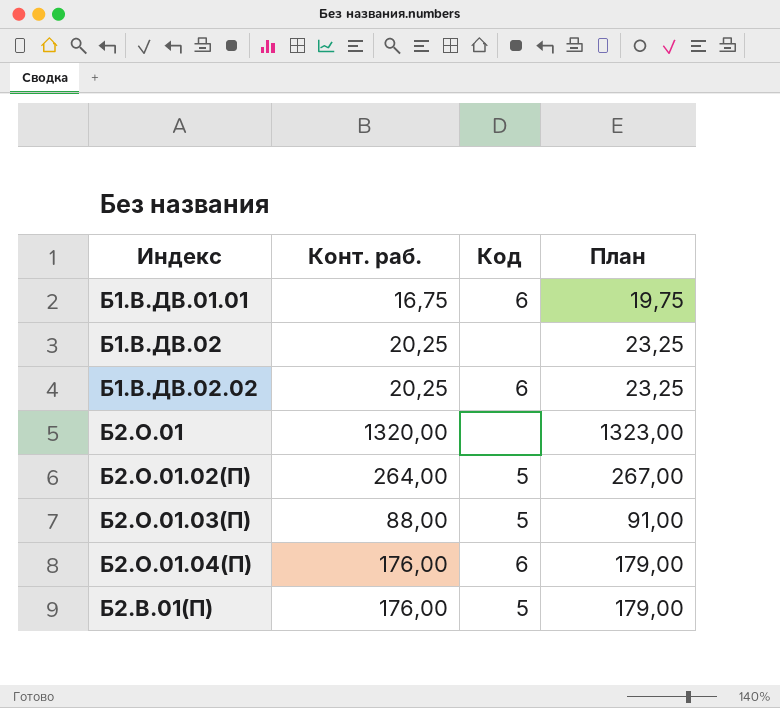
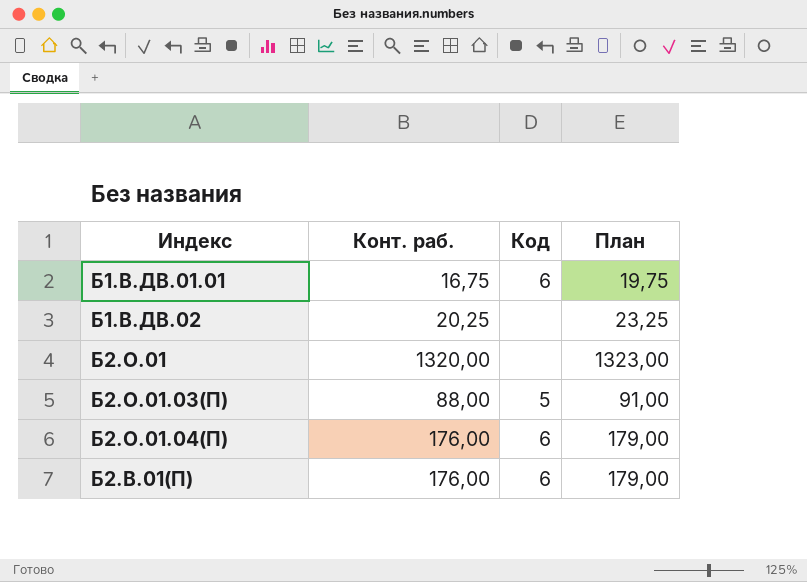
row Б1.В.ДВ.02.02: 20,25 | 6 | 23,25 -> none
row Б2.О.01.02(П): 264,00 | 5 | 267,00 -> none
Б2.В.01(П) | Код: 5 -> 6

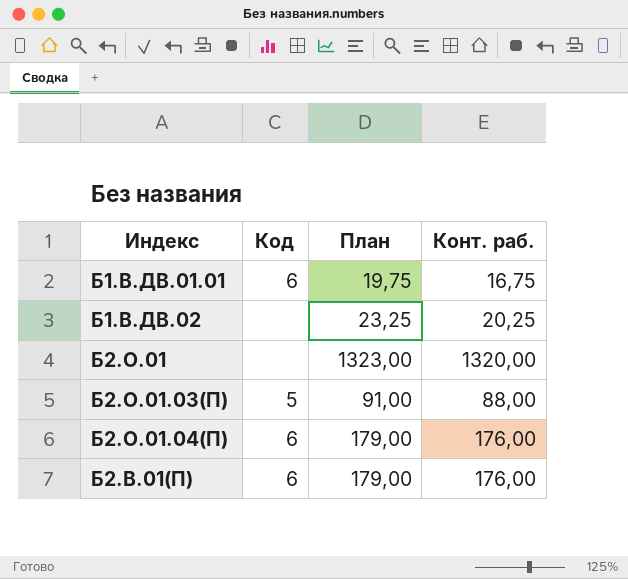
column Конт. раб. | position: 2 -> 4

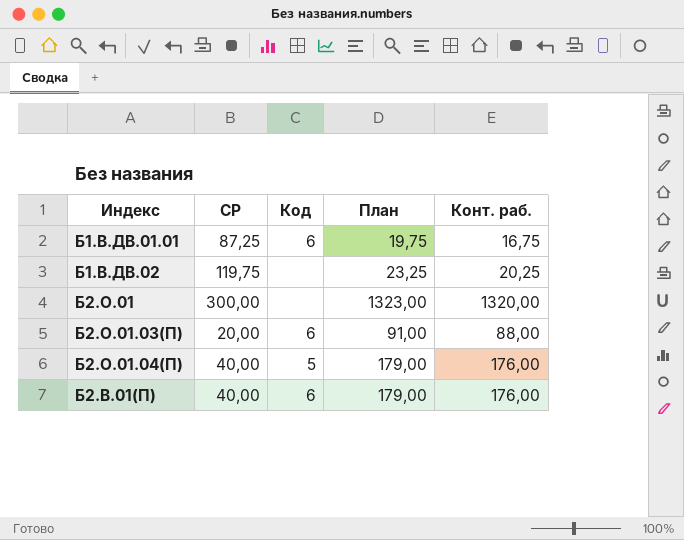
column СР | position: none -> 2
Б2.О.01.03(П) | Код: 5 -> 6
Б2.О.01.04(П) | Код: 6 -> 5

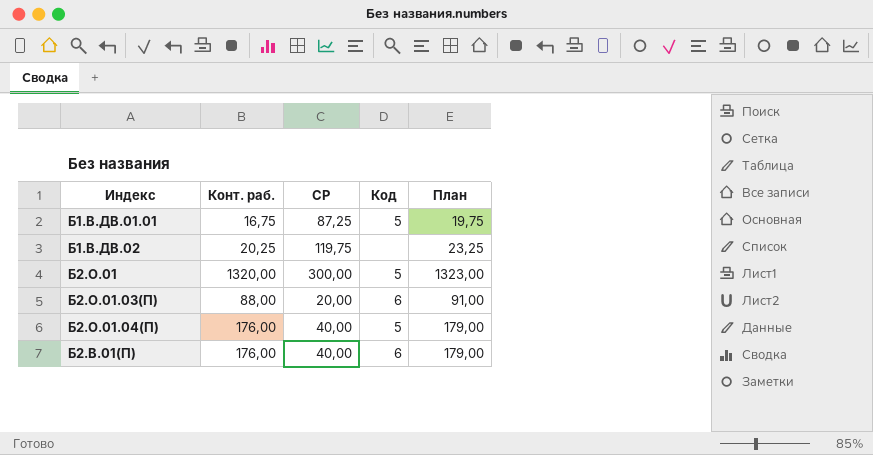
column Конт. раб. | position: 5 -> 2
Б1.В.ДВ.01.01 | Код: 6 -> 5
Б2.О.01 | Код: none -> 5

